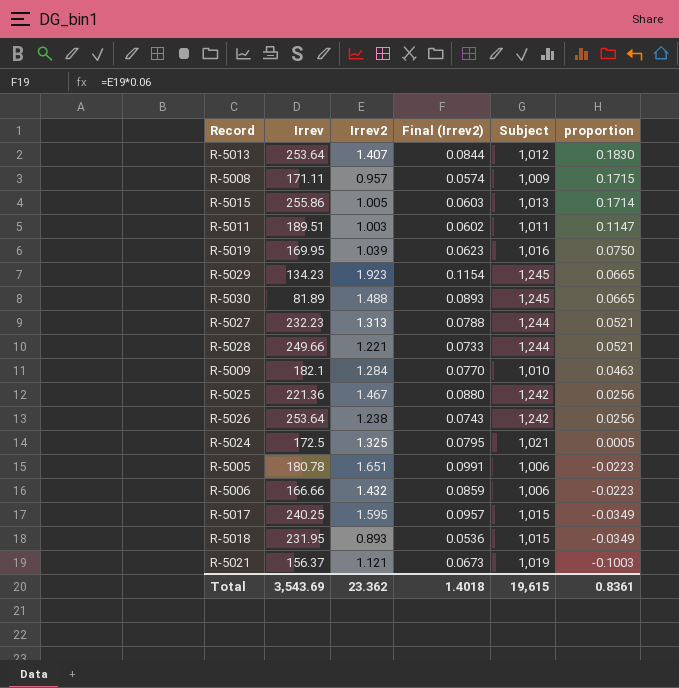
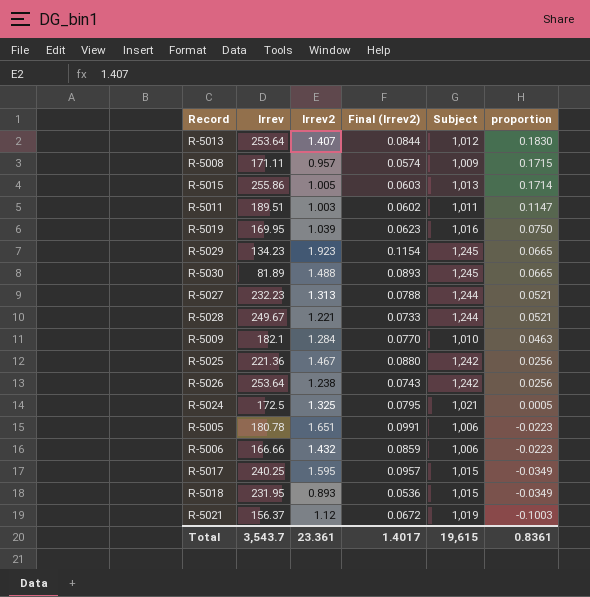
R-5028 | Irrev: 249.66 -> 249.67
R-5021 | Irrev2: 1.121 -> 1.12
R-5021 | Final (Irrev2): 0.0673 -> 0.0672
Total | Irrev: 3,543.69 -> 3,543.7
Total | Irrev2: 23.362 -> 23.361
Total | Final (Irrev2): 1.4018 -> 1.4017

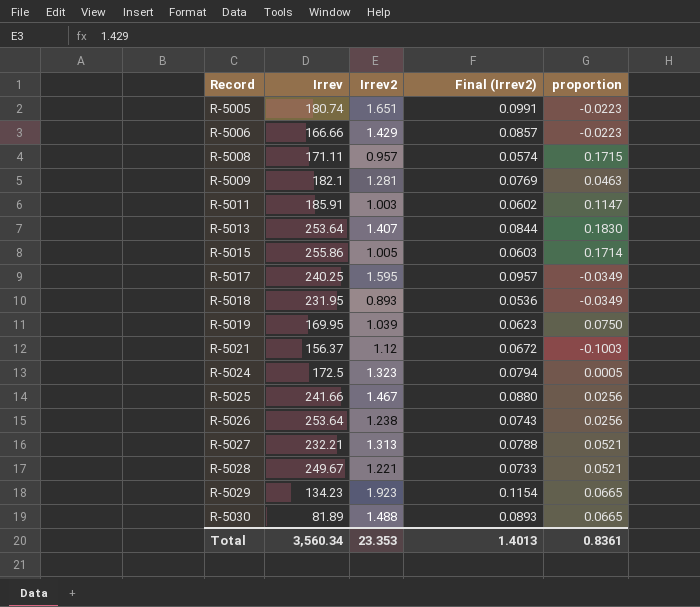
row order: proportion descending -> Record ascending
column Subject | position: 5 -> none
R-5005 | Irrev: 180.78 -> 180.74
R-5006 | Irrev2: 1.432 -> 1.429
R-5006 | Final (Irrev2): 0.0859 -> 0.0857
R-5009 | Irrev2: 1.284 -> 1.281
R-5009 | Final (Irrev2): 0.0770 -> 0.0769
R-5011 | Irrev: 189.51 -> 185.91
R-5024 | Irrev2: 1.325 -> 1.323
R-5024 | Final (Irrev2): 0.0795 -> 0.0794
R-5025 | Irrev: 221.36 -> 241.66
R-5027 | Irrev: 232.23 -> 232.21
Total | Irrev: 3,543.7 -> 3,560.34
Total | Irrev2: 23.361 -> 23.353
Total | Final (Irrev2): 1.4017 -> 1.4013

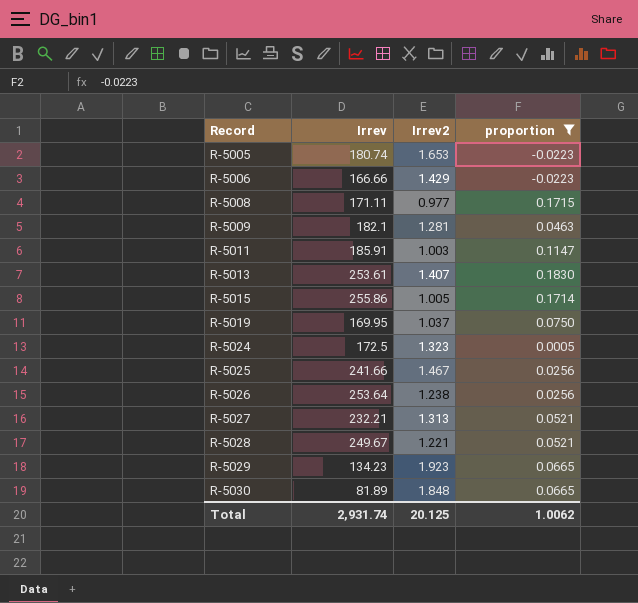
filter: none -> proportion >= -0.0223
column Final (Irrev2) | formula: [Irrev2] * 0.06 -> none
R-5005 | Irrev2: 1.651 -> 1.653
R-5008 | Irrev2: 0.957 -> 0.977
R-5013 | Irrev: 253.64 -> 253.61
R-5019 | Irrev2: 1.039 -> 1.037
R-5030 | Irrev2: 1.488 -> 1.848
Total | Irrev: 3,560.34 -> 2,931.74
Total | Irrev2: 23.353 -> 20.125
Total | proportion: 0.8361 -> 1.0062

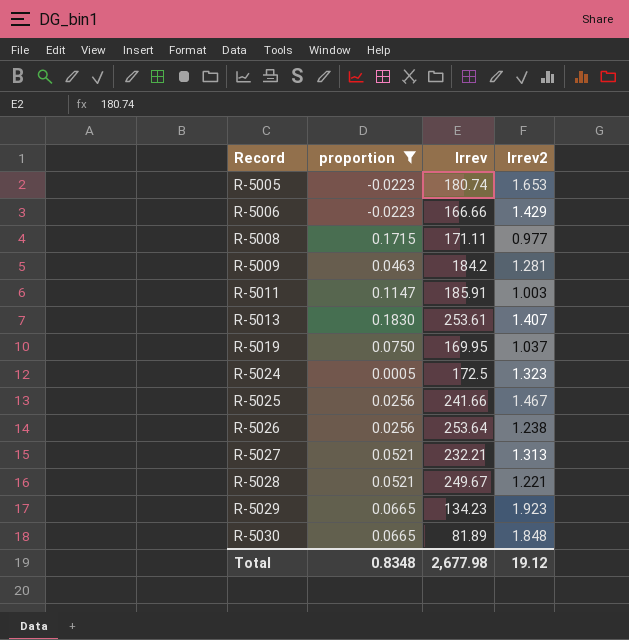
column proportion | position: 4 -> 2
row R-5015: 255.86 | 1.005 | 0.1714 -> none
R-5009 | Irrev: 182.1 -> 184.2
Total | proportion: 1.0062 -> 0.8348
Total | Irrev: 2,931.74 -> 2,677.98
Total | Irrev2: 20.125 -> 19.12

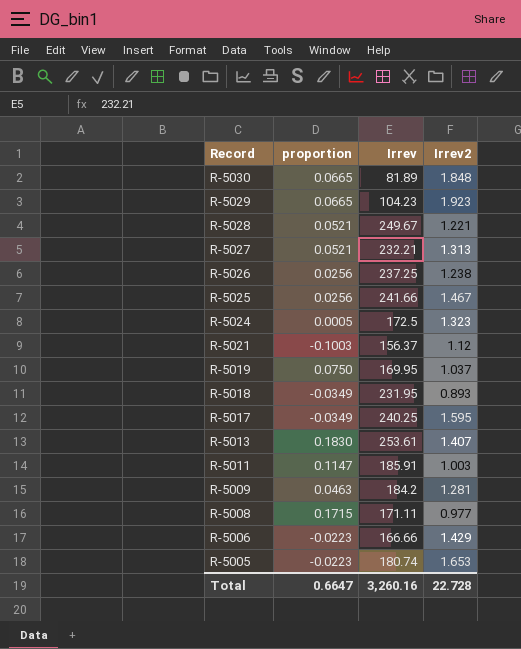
filter: proportion >= -0.0223 -> none
row order: Record ascending -> Record descending
R-5029 | Irrev: 134.23 -> 104.23
R-5026 | Irrev: 253.64 -> 237.25
Total | proportion: 0.8348 -> 0.6647
Total | Irrev: 2,677.98 -> 3,260.16
Total | Irrev2: 19.12 -> 22.728

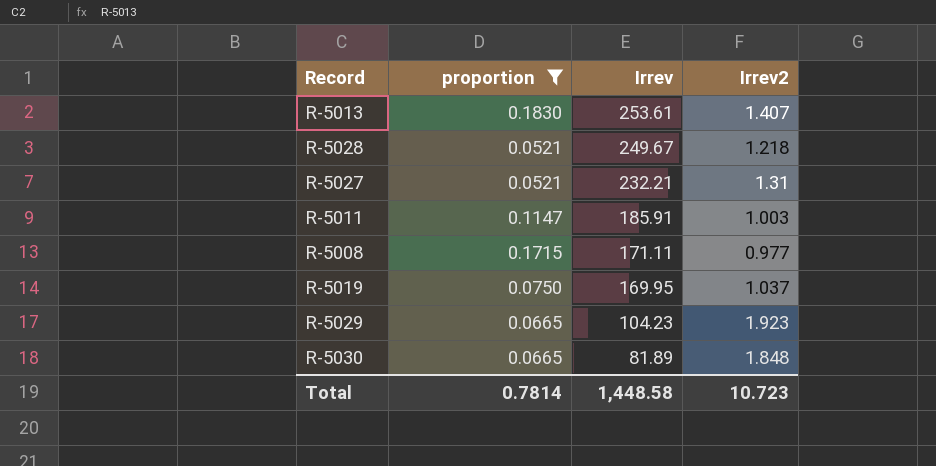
filter: none -> proportion >= 0.0521
row order: Record descending -> Irrev descending
R-5028 | Irrev2: 1.221 -> 1.218
R-5027 | Irrev2: 1.313 -> 1.31
Total | proportion: 0.6647 -> 0.7814
Total | Irrev: 3,260.16 -> 1,448.58
Total | Irrev2: 22.728 -> 10.723

